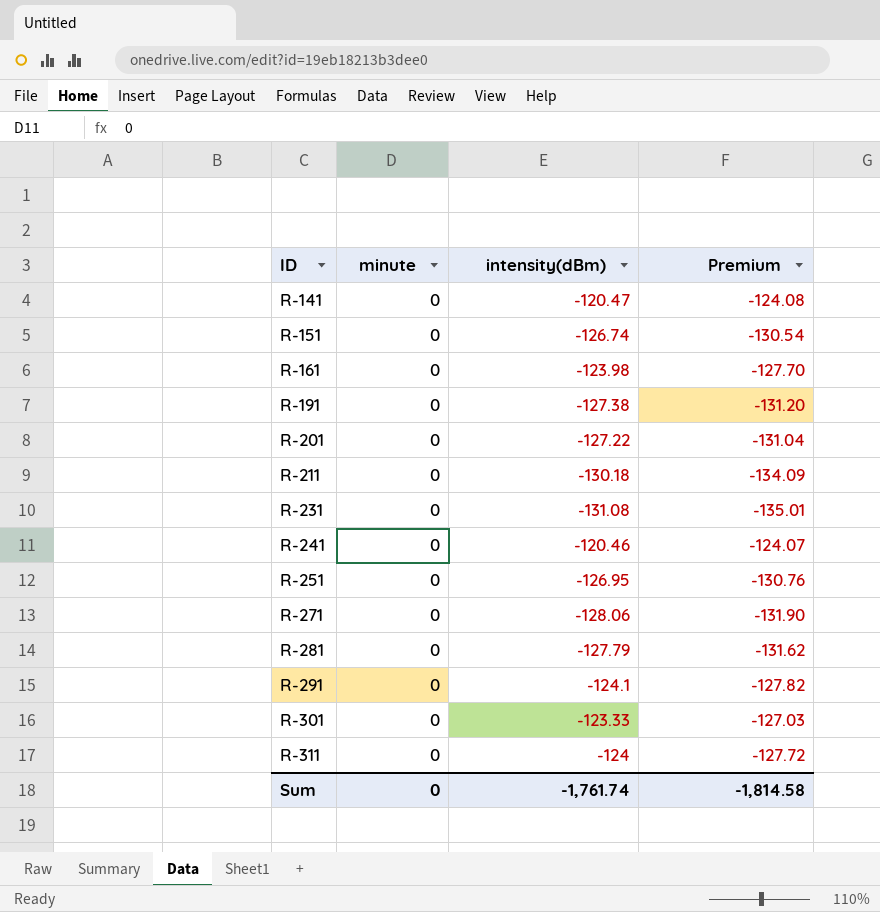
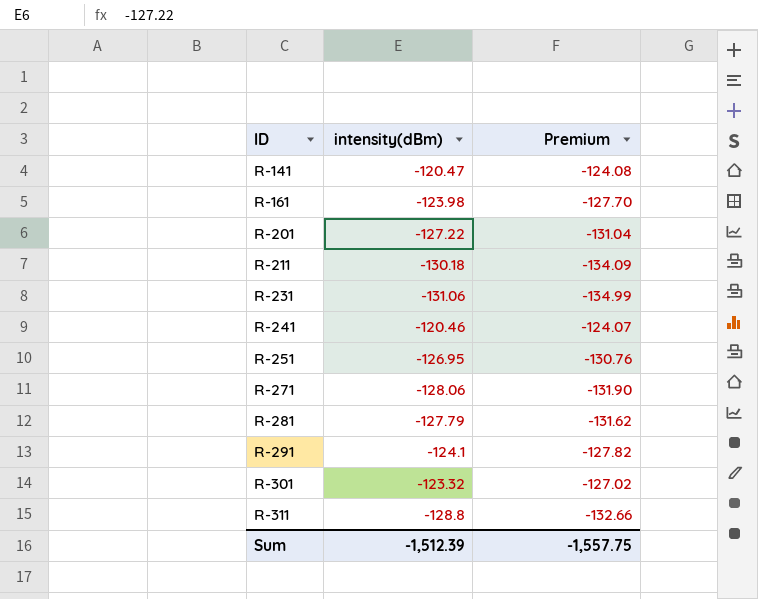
column minute | position: 2 -> none
row R-151: 0 | -126.74 | -130.54 -> none
row R-191: 0 | -127.38 | -131.20 -> none
R-231 | intensity(dBm): -131.08 -> -131.06
R-231 | Premium: -135.01 -> -134.99
R-301 | intensity(dBm): -123.33 -> -123.32
R-301 | Premium: -127.03 -> -127.02
R-311 | intensity(dBm): -124 -> -128.8
R-311 | Premium: -127.72 -> -132.66
Sum | intensity(dBm): -1,761.74 -> -1,512.39
Sum | Premium: -1,814.58 -> -1,557.75

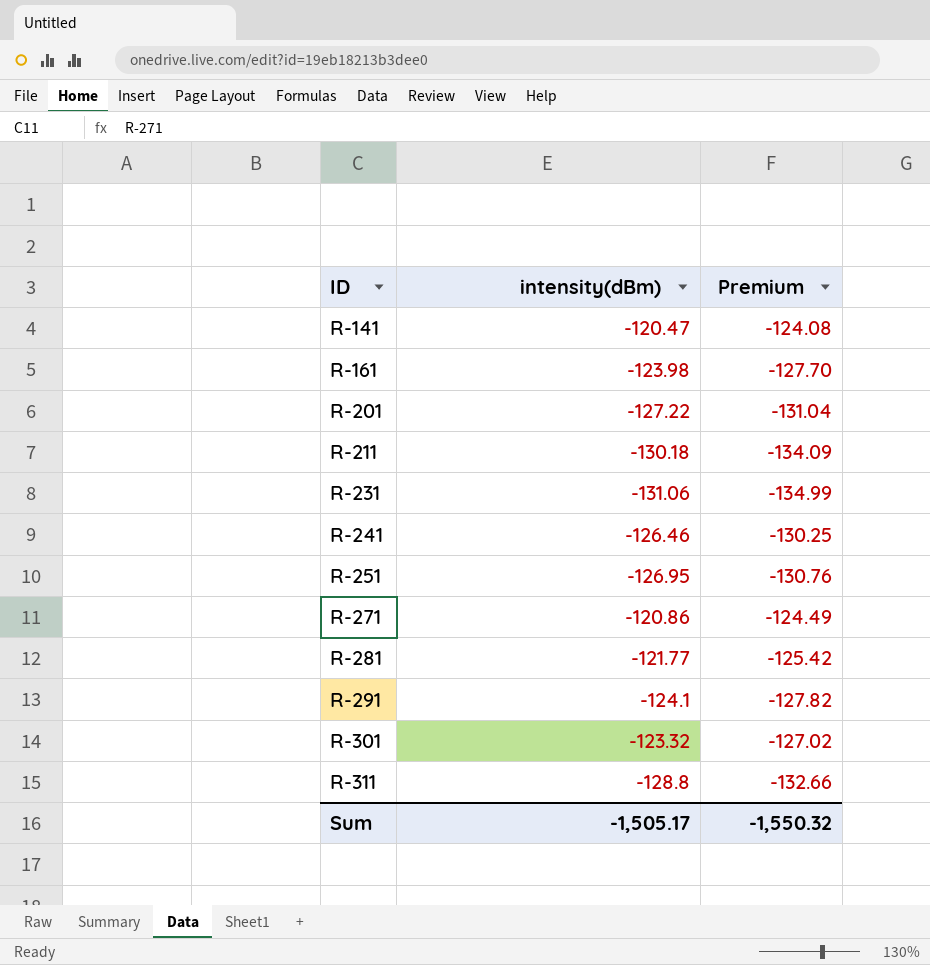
R-241 | intensity(dBm): -120.46 -> -126.46
R-241 | Premium: -124.07 -> -130.25
R-271 | intensity(dBm): -128.06 -> -120.86
R-271 | Premium: -131.90 -> -124.49
R-281 | intensity(dBm): -127.79 -> -121.77
R-281 | Premium: -131.62 -> -125.42
Sum | intensity(dBm): -1,512.39 -> -1,505.17
Sum | Premium: -1,557.75 -> -1,550.32

